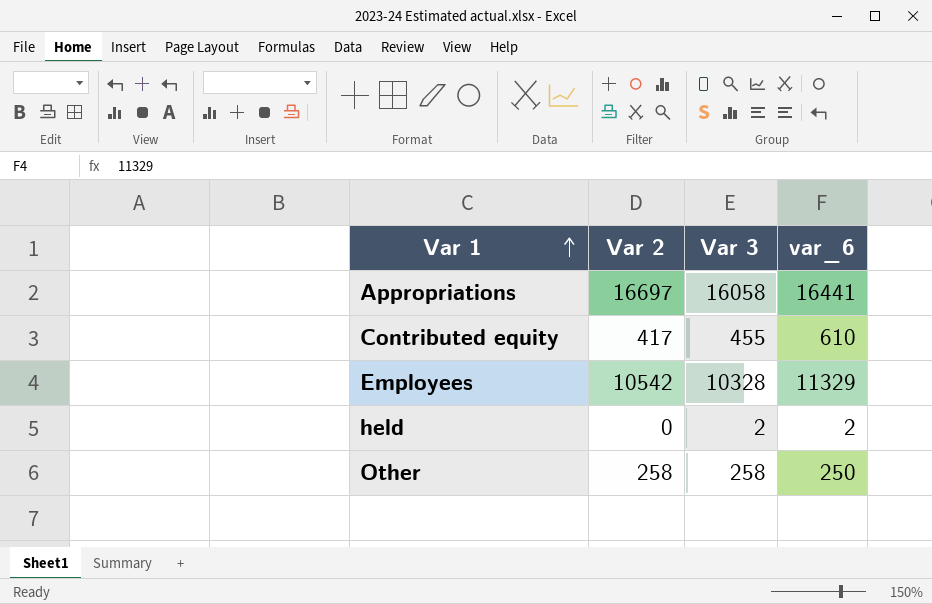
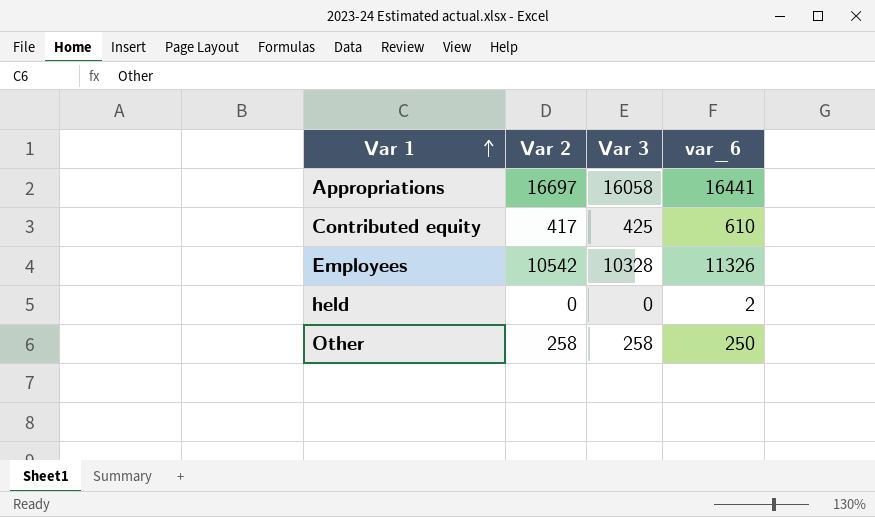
Contributed equity | Var 3: 455 -> 425
Employees | var_6: 11329 -> 11326
held | Var 3: 2 -> 0

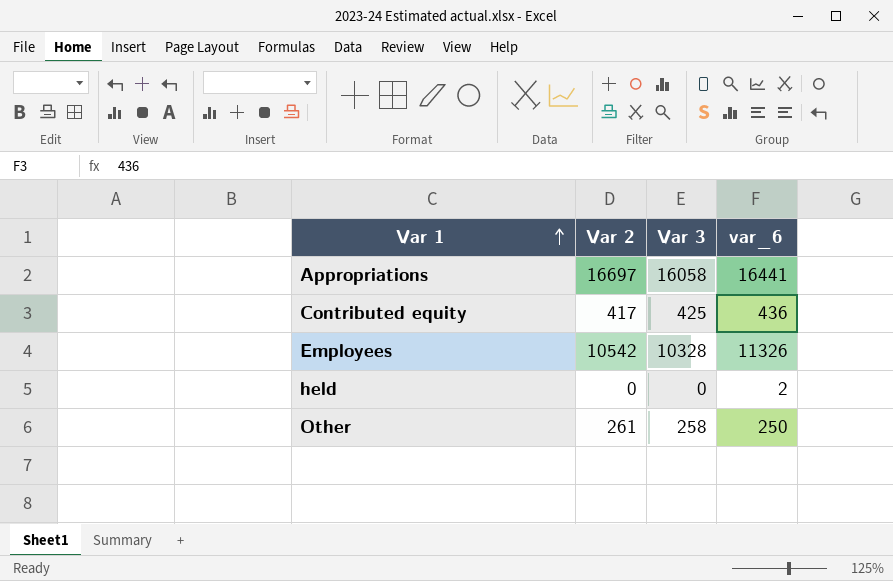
Contributed equity | var_6: 610 -> 436
Other | Var 2: 258 -> 261

